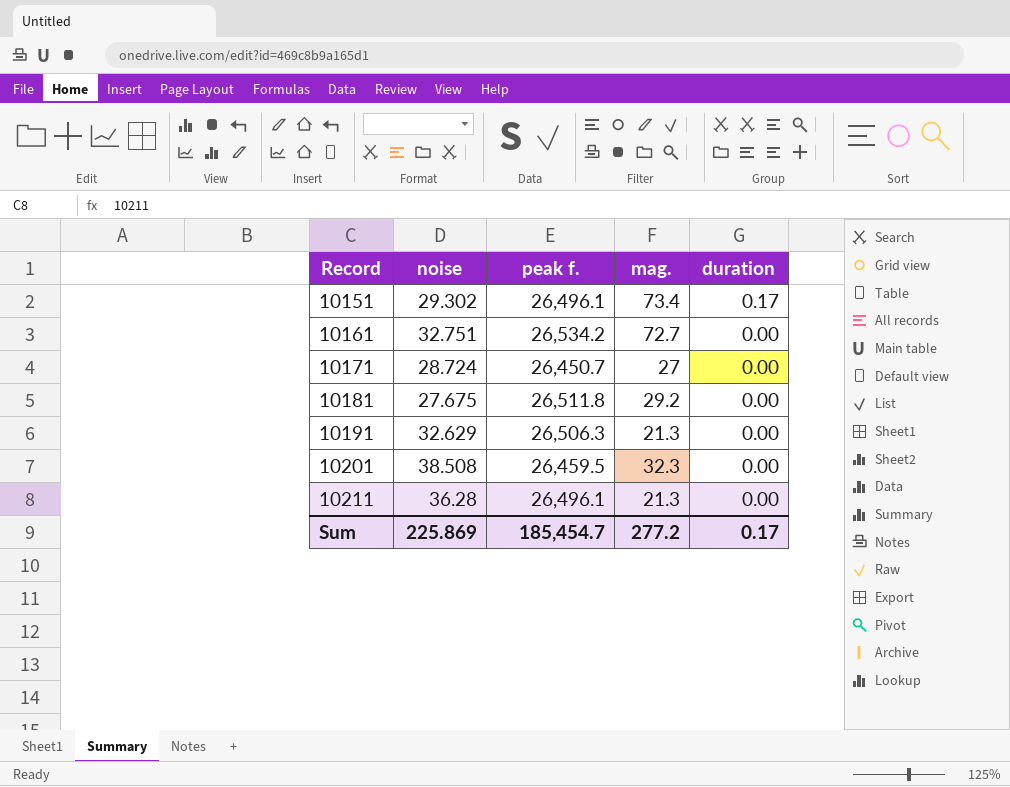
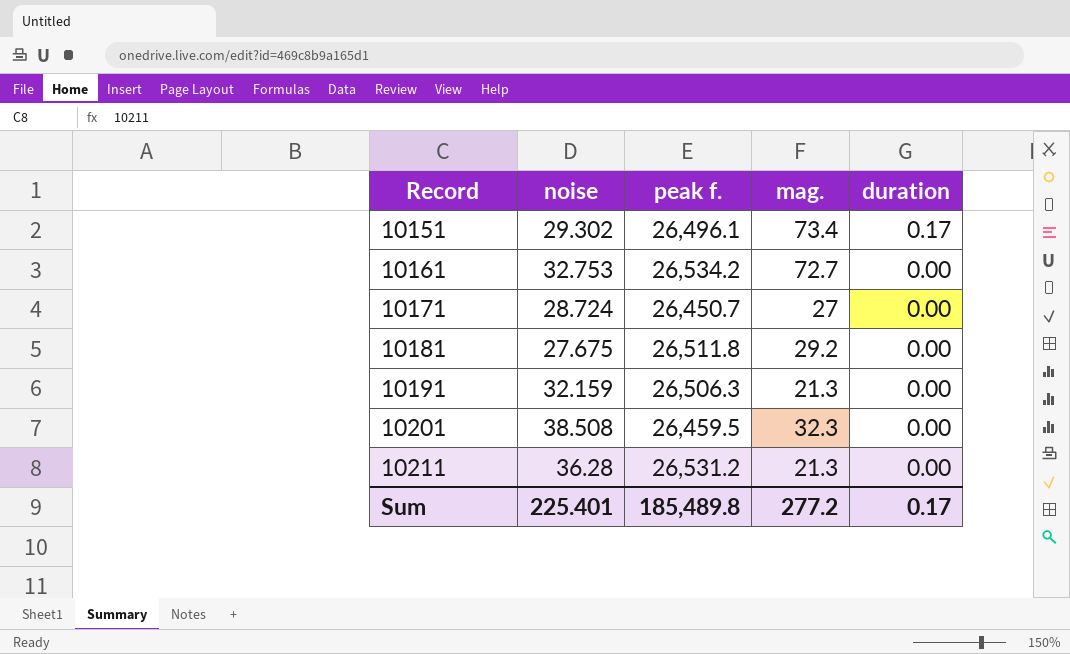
10161 | noise: 32.751 -> 32.753
10191 | noise: 32.629 -> 32.159
10211 | peak f.: 26,496.1 -> 26,531.2
Sum | noise: 225.869 -> 225.401
Sum | peak f.: 185,454.7 -> 185,489.8

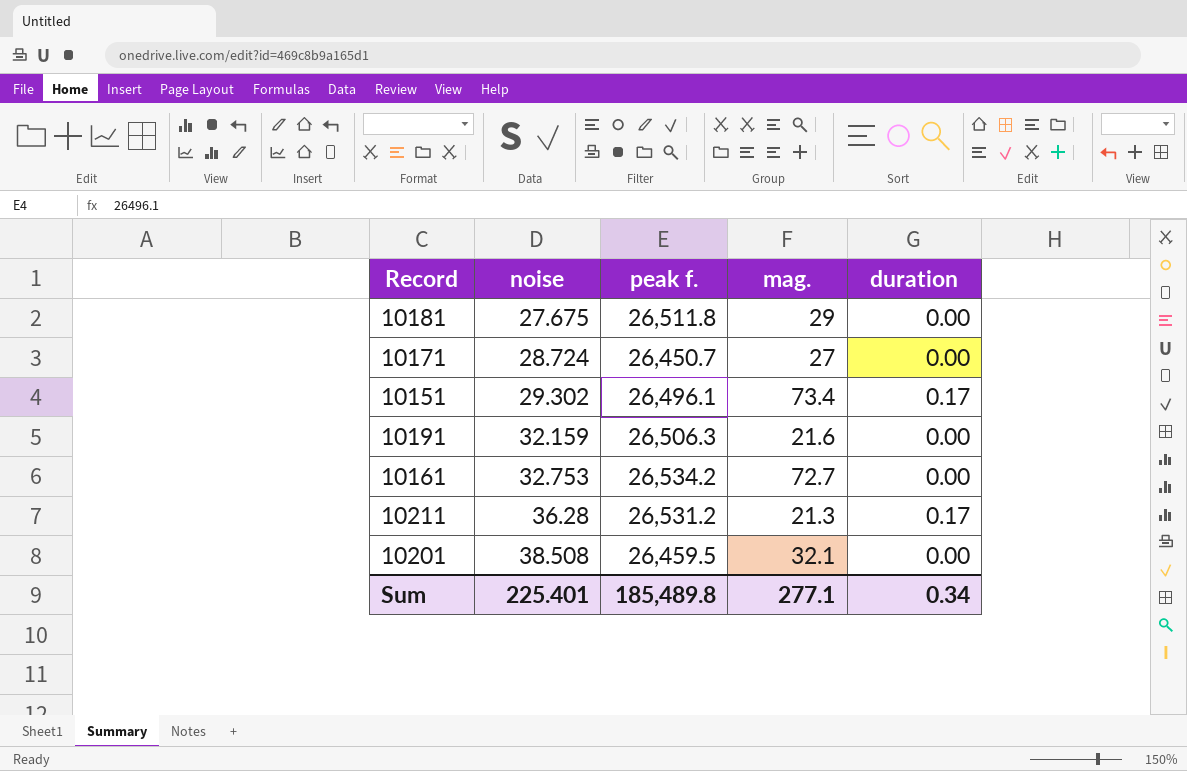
row order: Record ascending -> noise ascending
10181 | mag.: 29.2 -> 29
10191 | mag.: 21.3 -> 21.6
10211 | duration: 0.00 -> 0.17
10201 | mag.: 32.3 -> 32.1
Sum | mag.: 277.2 -> 277.1
Sum | duration: 0.17 -> 0.34

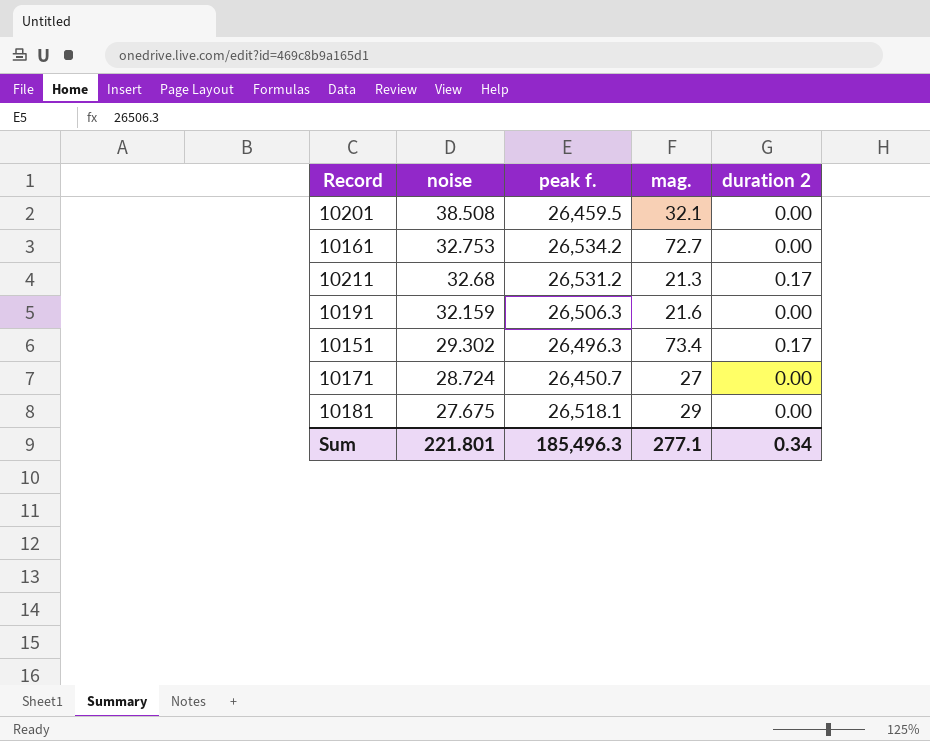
row order: noise ascending -> noise descending
column name: duration -> duration 2
10211 | noise: 36.28 -> 32.68
10151 | peak f.: 26,496.1 -> 26,496.3
10181 | peak f.: 26,511.8 -> 26,518.1
Sum | noise: 225.401 -> 221.801
Sum | peak f.: 185,489.8 -> 185,496.3

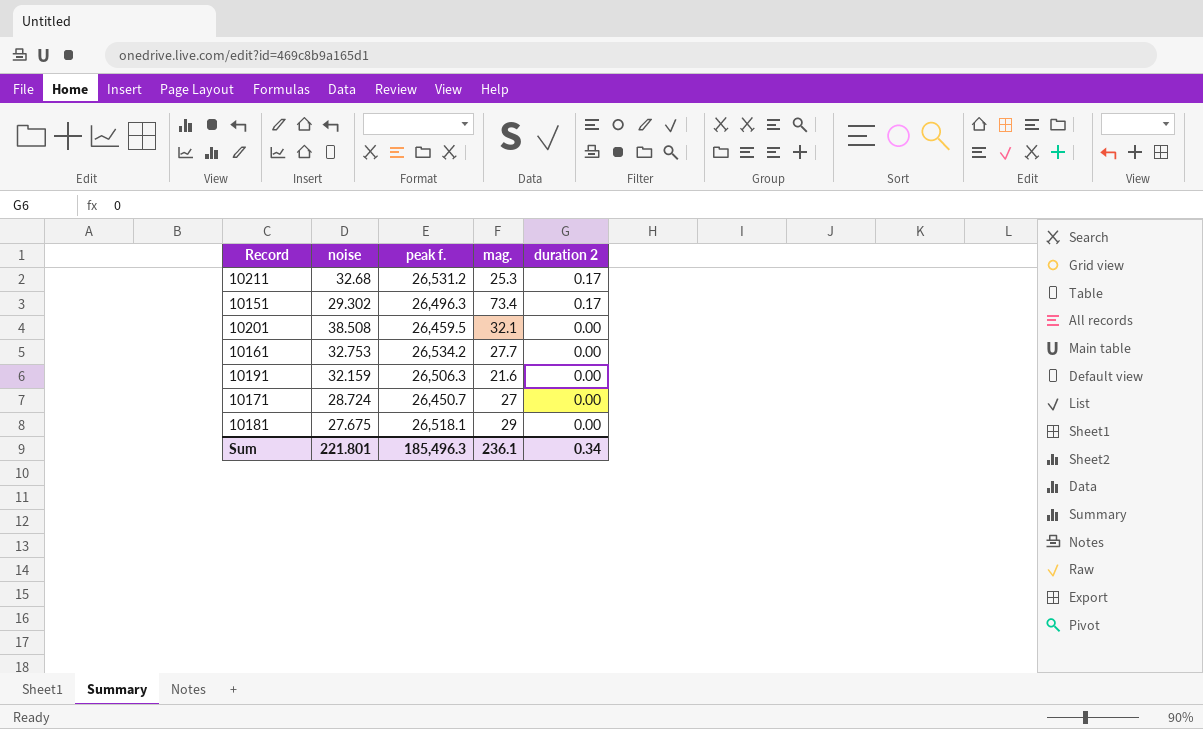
row order: noise descending -> duration 2 descending
10211 | mag.: 21.3 -> 25.3
10161 | mag.: 72.7 -> 27.7
Sum | mag.: 277.1 -> 236.1

